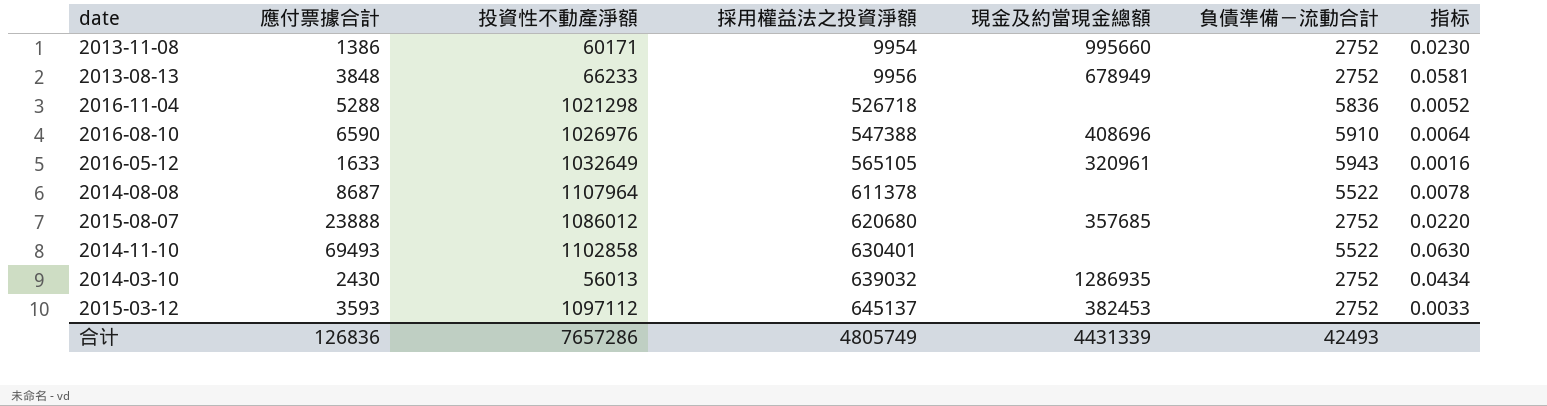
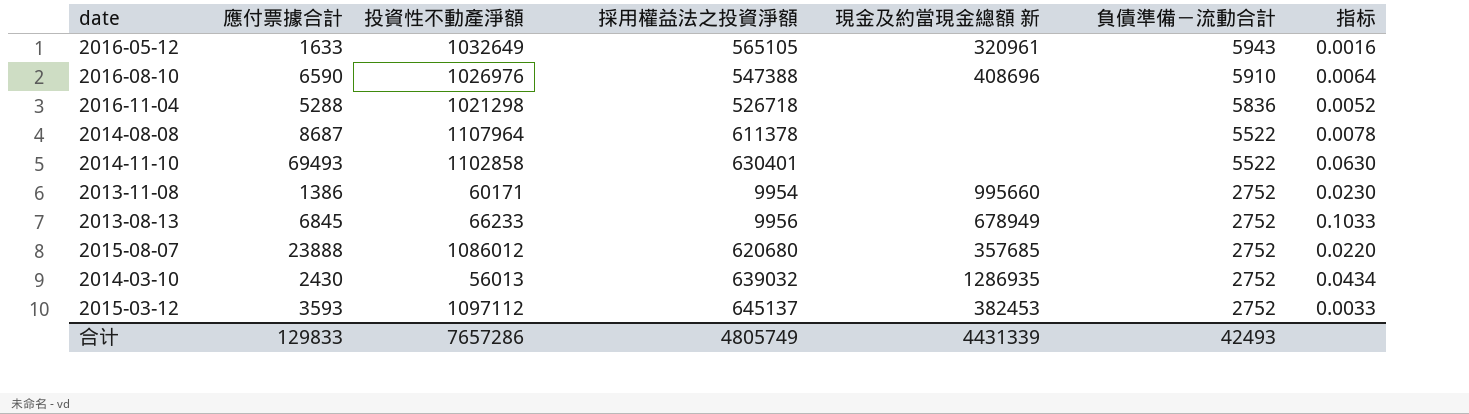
row order: 採用權益法之投資淨額 ascending -> 負債準備－流動合計 descending
column name: 現金及約當現金總額 -> 現金及約當現金總額 新
2013-08-13 | 應付票據合計: 3848 -> 6845
2013-08-13 | 指标: 0.0581 -> 0.1033
合计 | 應付票據合計: 126836 -> 129833

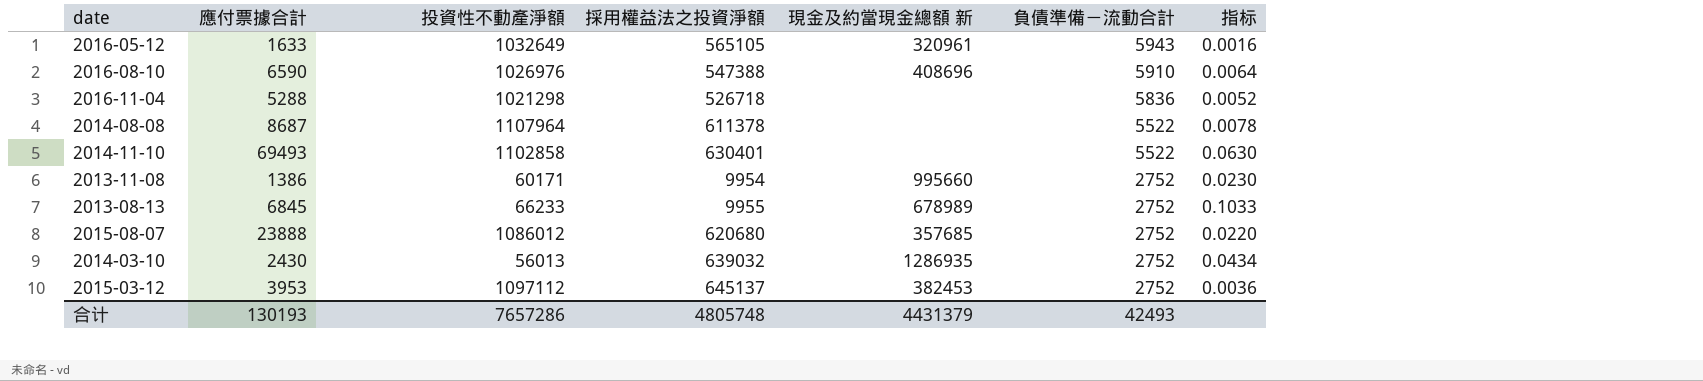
2013-08-13 | 採用權益法之投資淨額: 9956 -> 9955
2013-08-13 | 現金及約當現金總額 新: 678949 -> 678989
2015-03-12 | 應付票據合計: 3593 -> 3953
2015-03-12 | 指标: 0.0033 -> 0.0036
合计 | 應付票據合計: 129833 -> 130193
合计 | 採用權益法之投資淨額: 4805749 -> 4805748
合计 | 現金及約當現金總額 新: 4431339 -> 4431379

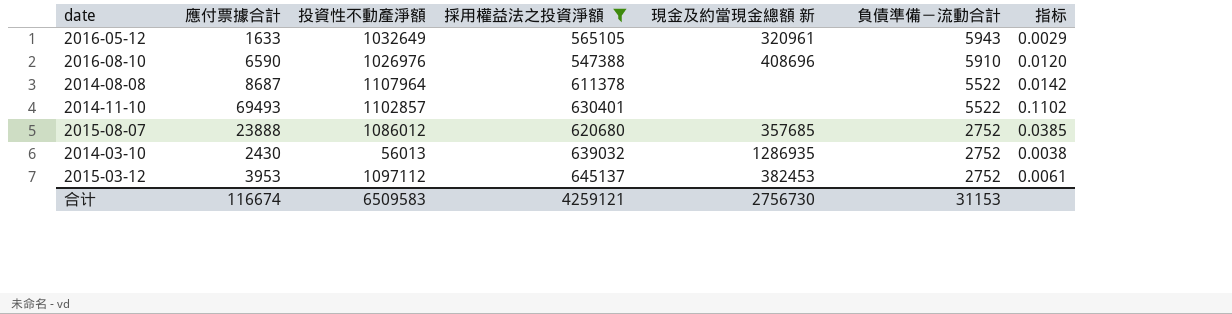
filter: none -> 採用權益法之投資淨額 >= 547388
column 指标 | formula: [應付票據合計] / [投資性不動產淨額] -> [應付票據合計] / [採用權益法之投資淨額]
2014-11-10 | 投資性不動產淨額: 1102858 -> 1102857
合计 | 應付票據合計: 130193 -> 116674
合计 | 投資性不動產淨額: 7657286 -> 6509583
合计 | 採用權益法之投資淨額: 4805748 -> 4259121
合计 | 現金及約當現金總額 新: 4431379 -> 2756730
合计 | 負債準備－流動合計: 42493 -> 31153

